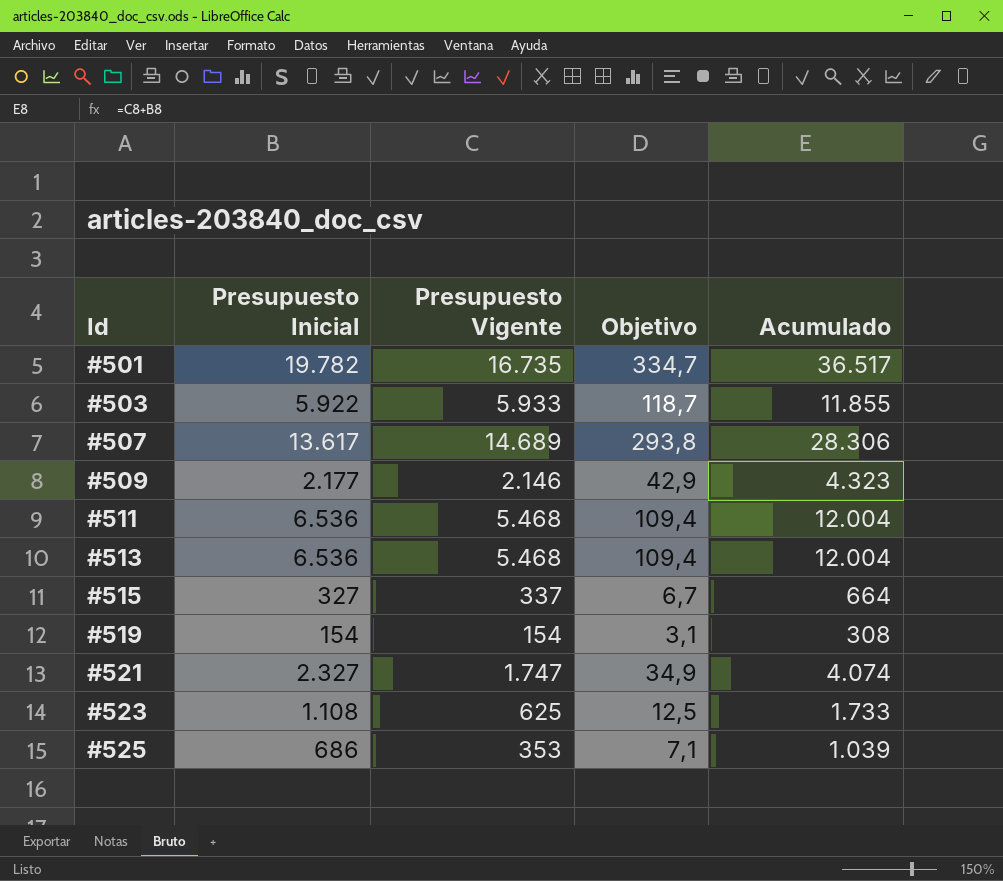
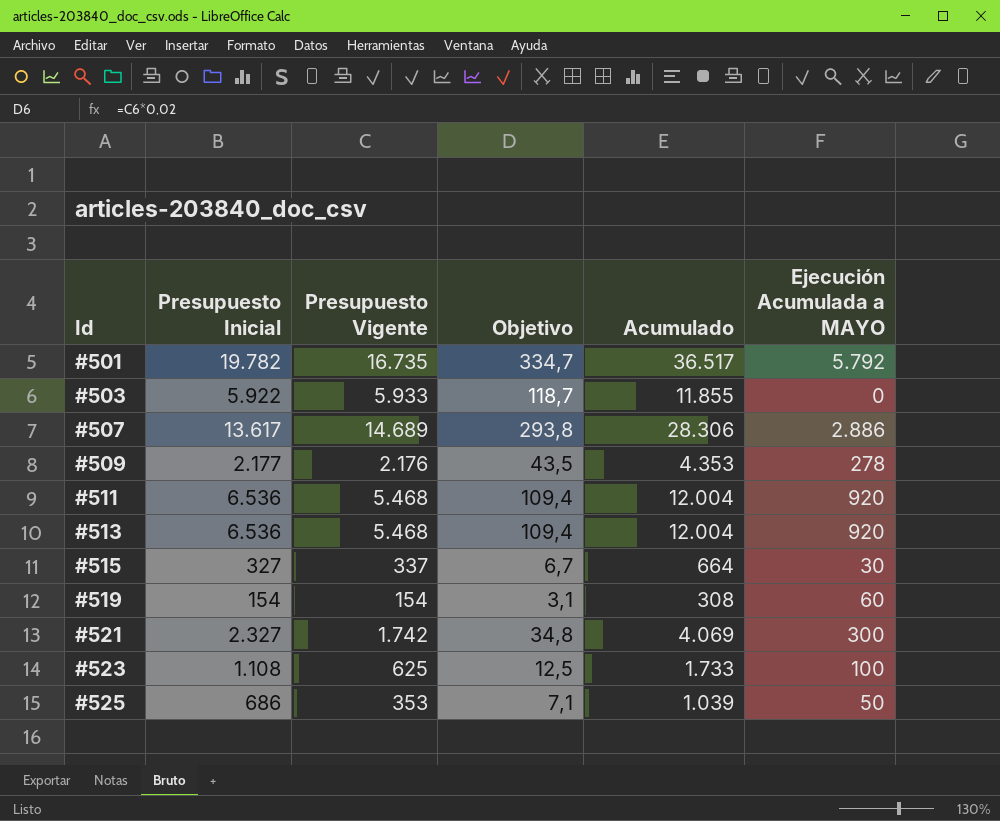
column Ejecución Acumulada a MAYO | position: none -> 6
#509 | Presupuesto Vigente: 2.146 -> 2.176
#509 | Objetivo: 42,9 -> 43,5
#509 | Acumulado: 4.323 -> 4.353
#521 | Presupuesto Vigente: 1.747 -> 1.742
#521 | Objetivo: 34,9 -> 34,8
#521 | Acumulado: 4.074 -> 4.069

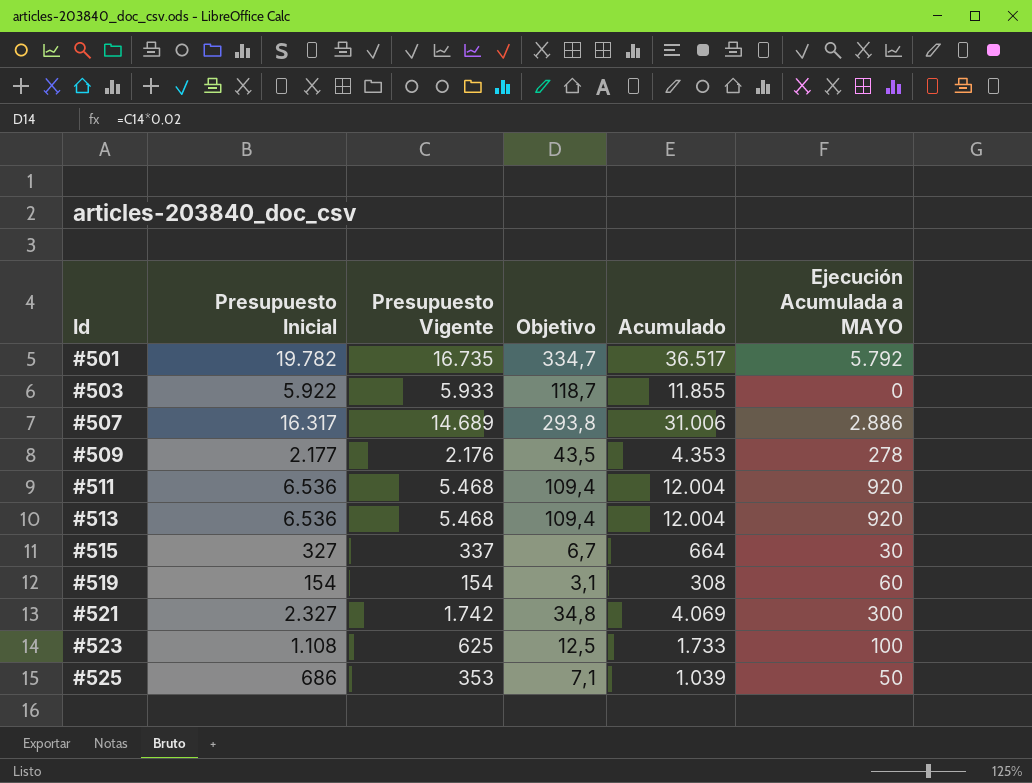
#507 | Presupuesto Inicial: 13.617 -> 16.317
#507 | Acumulado: 28.306 -> 31.006

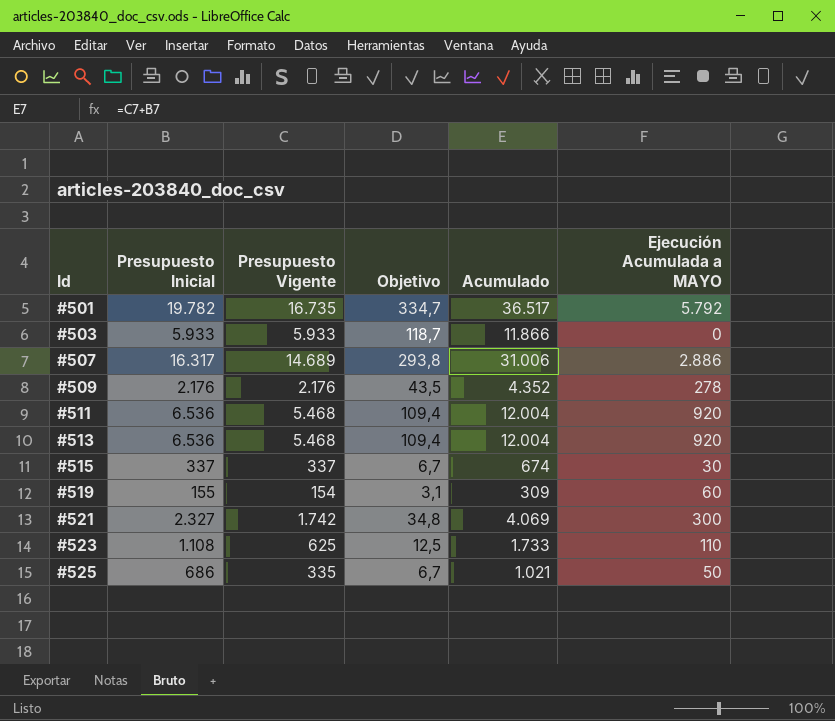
#503 | Presupuesto Inicial: 5.922 -> 5.933
#503 | Acumulado: 11.855 -> 11.866
#509 | Presupuesto Inicial: 2.177 -> 2.176
#509 | Acumulado: 4.353 -> 4.352
#515 | Presupuesto Inicial: 327 -> 337
#515 | Acumulado: 664 -> 674
#519 | Presupuesto Inicial: 154 -> 155
#519 | Acumulado: 308 -> 309
#523 | Ejecución Acumulada a MAYO: 100 -> 110
#525 | Presupuesto Vigente: 353 -> 335
#525 | Objetivo: 7,1 -> 6,7
#525 | Acumulado: 1.039 -> 1.021

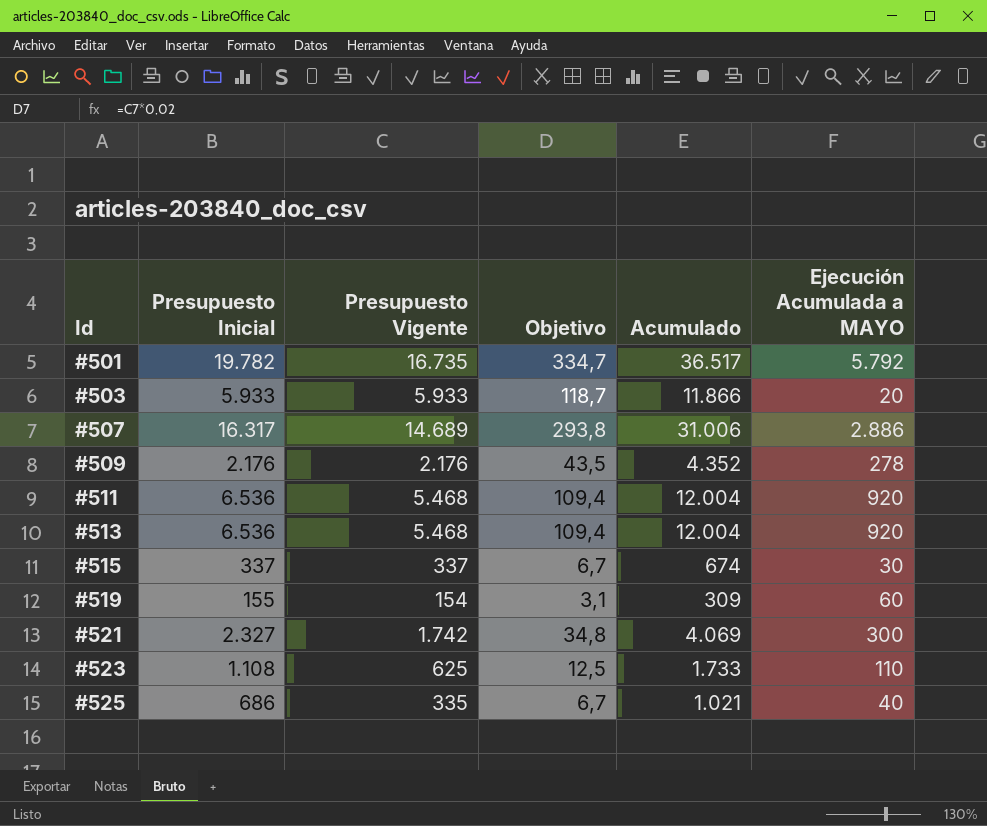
#503 | Ejecución Acumulada a MAYO: 0 -> 20
#525 | Ejecución Acumulada a MAYO: 50 -> 40

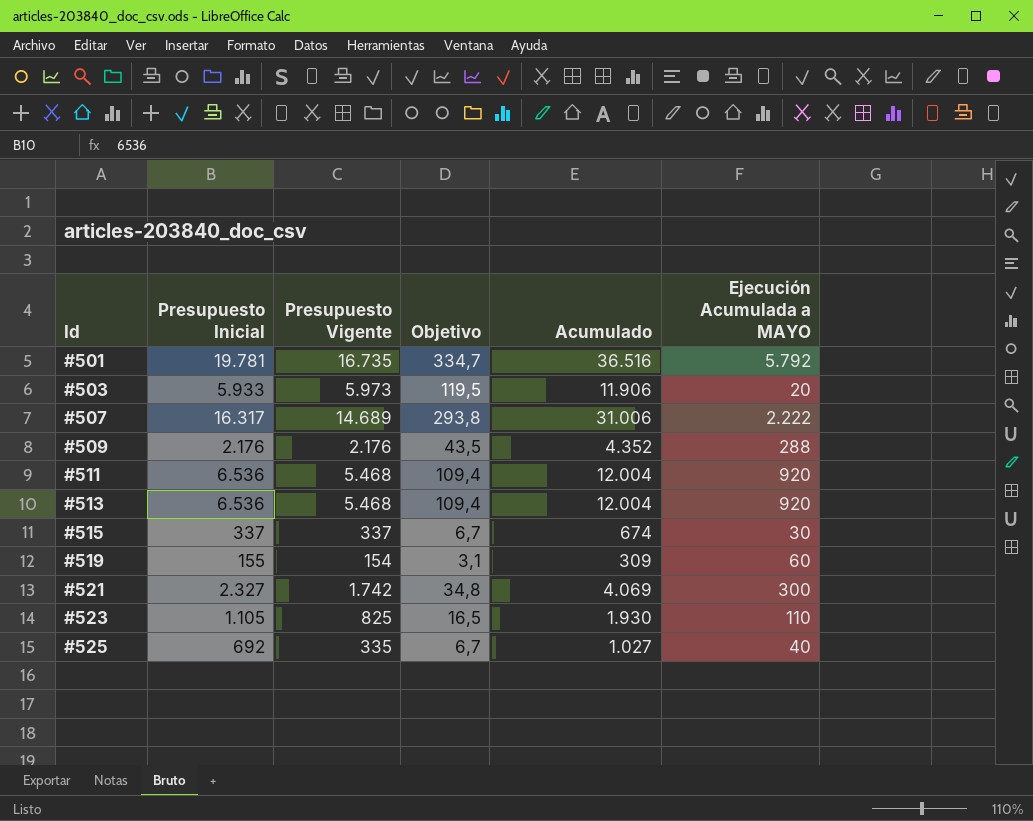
#501 | Presupuesto Inicial: 19.782 -> 19.781
#501 | Acumulado: 36.517 -> 36.516
#503 | Presupuesto Vigente: 5.933 -> 5.973
#503 | Objetivo: 118,7 -> 119,5
#503 | Acumulado: 11.866 -> 11.906
#507 | Ejecución Acumulada a MAYO: 2.886 -> 2.222
#509 | Ejecución Acumulada a MAYO: 278 -> 288
#523 | Presupuesto Inicial: 1.108 -> 1.105
#523 | Presupuesto Vigente: 625 -> 825
#523 | Objetivo: 12,5 -> 16,5
#523 | Acumulado: 1.733 -> 1.930
#525 | Presupuesto Inicial: 686 -> 692
#525 | Acumulado: 1.021 -> 1.027

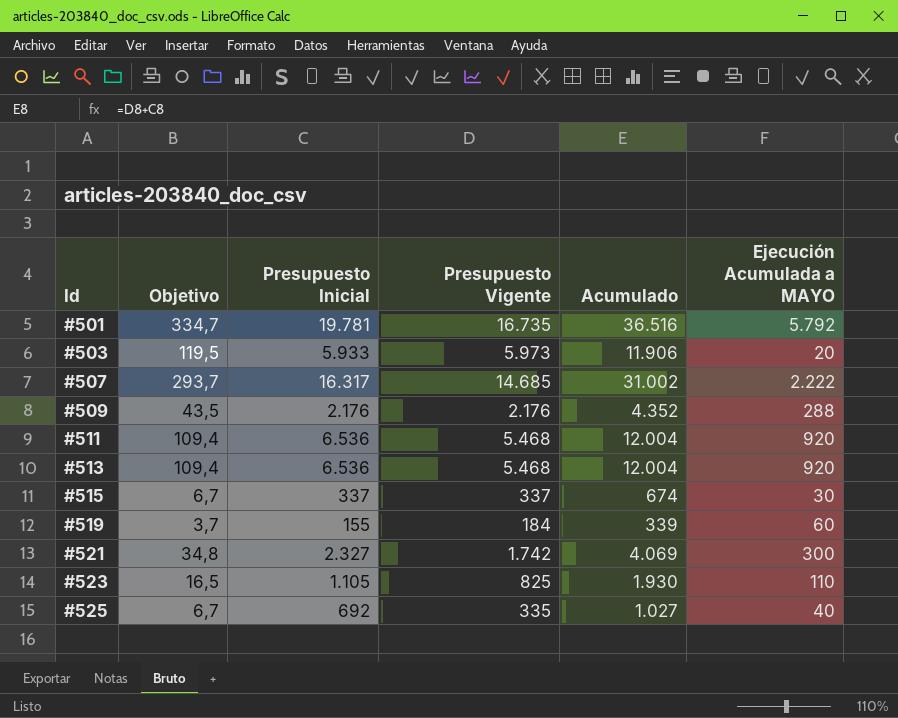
column Objetivo | position: 4 -> 2
#507 | Objetivo: 293,8 -> 293,7
#507 | Presupuesto Vigente: 14.689 -> 14.685
#507 | Acumulado: 31.006 -> 31.002
#519 | Objetivo: 3,1 -> 3,7
#519 | Presupuesto Vigente: 154 -> 184
#519 | Acumulado: 309 -> 339

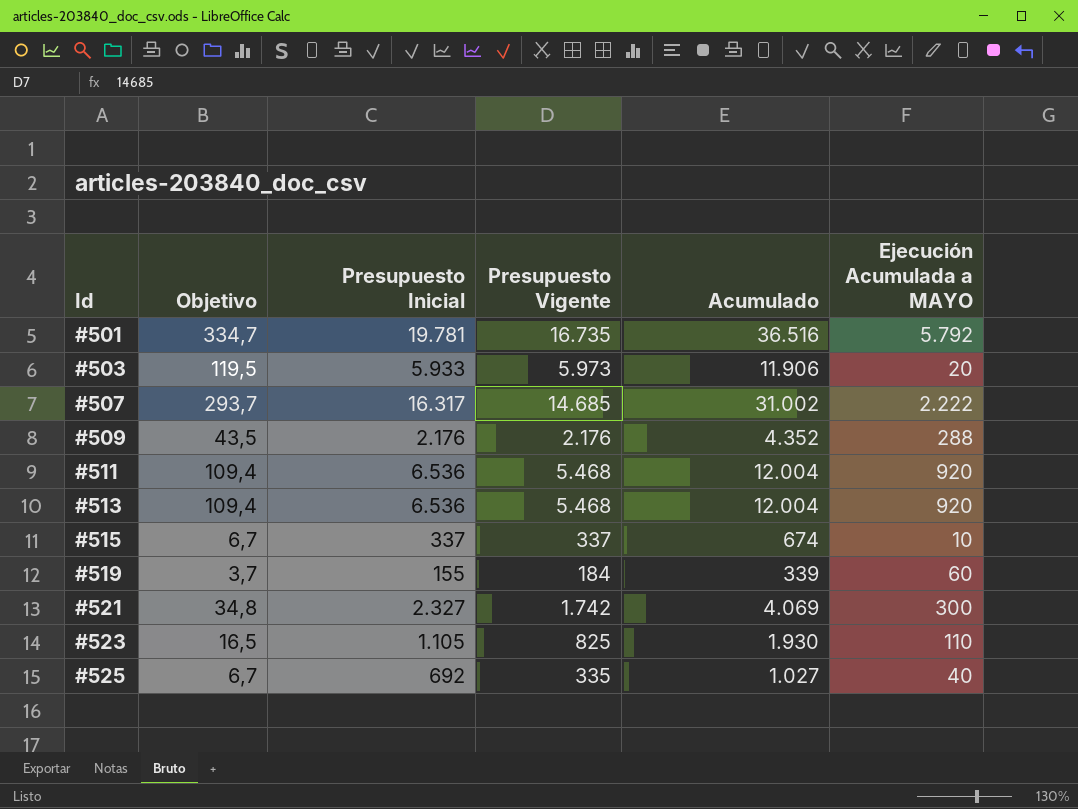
#515 | Ejecución Acumulada a MAYO: 30 -> 10

